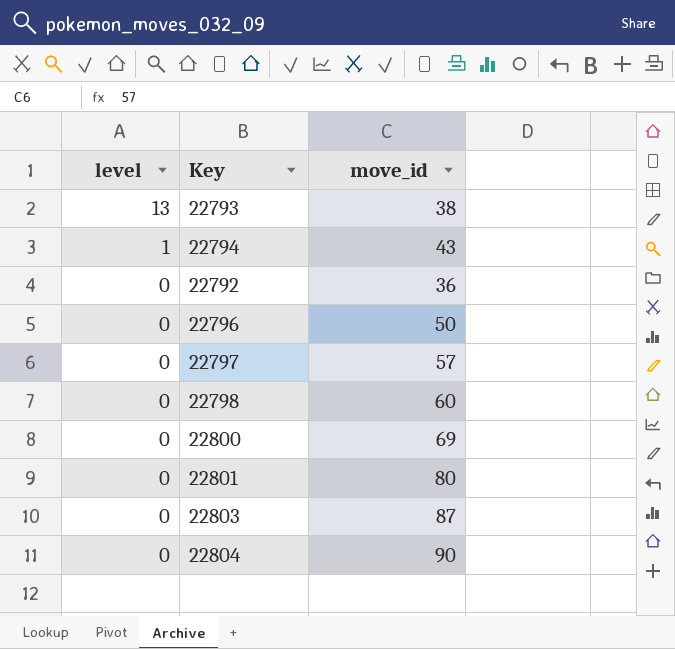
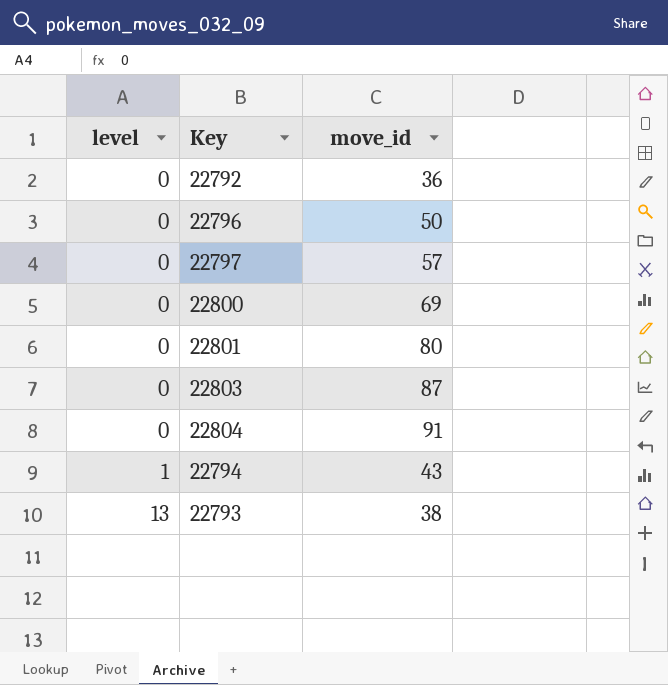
row order: level descending -> level ascending
row 22798: 0 | 60 -> none
22804 | move_id: 90 -> 91

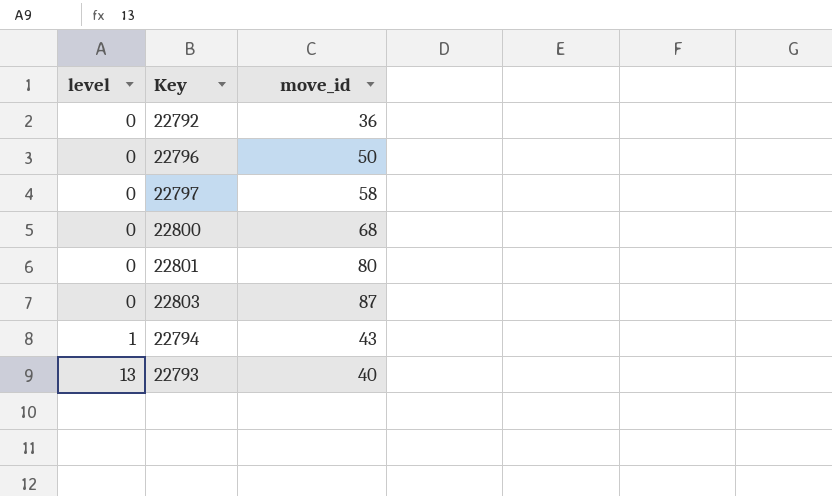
row 22804: 0 | 91 -> none
22797 | move_id: 57 -> 58
22800 | move_id: 69 -> 68
22793 | move_id: 38 -> 40

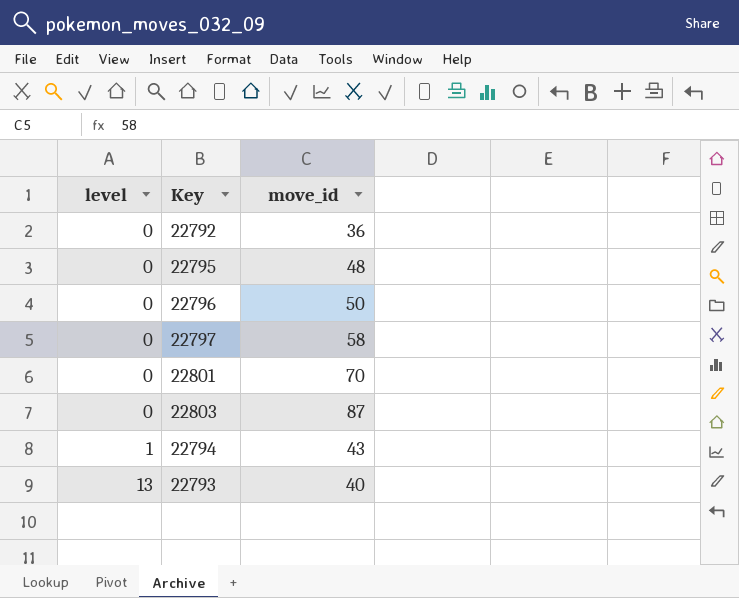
row 22800: 0 | 68 -> none
row 22795: none -> 0 | 48
22801 | move_id: 80 -> 70

